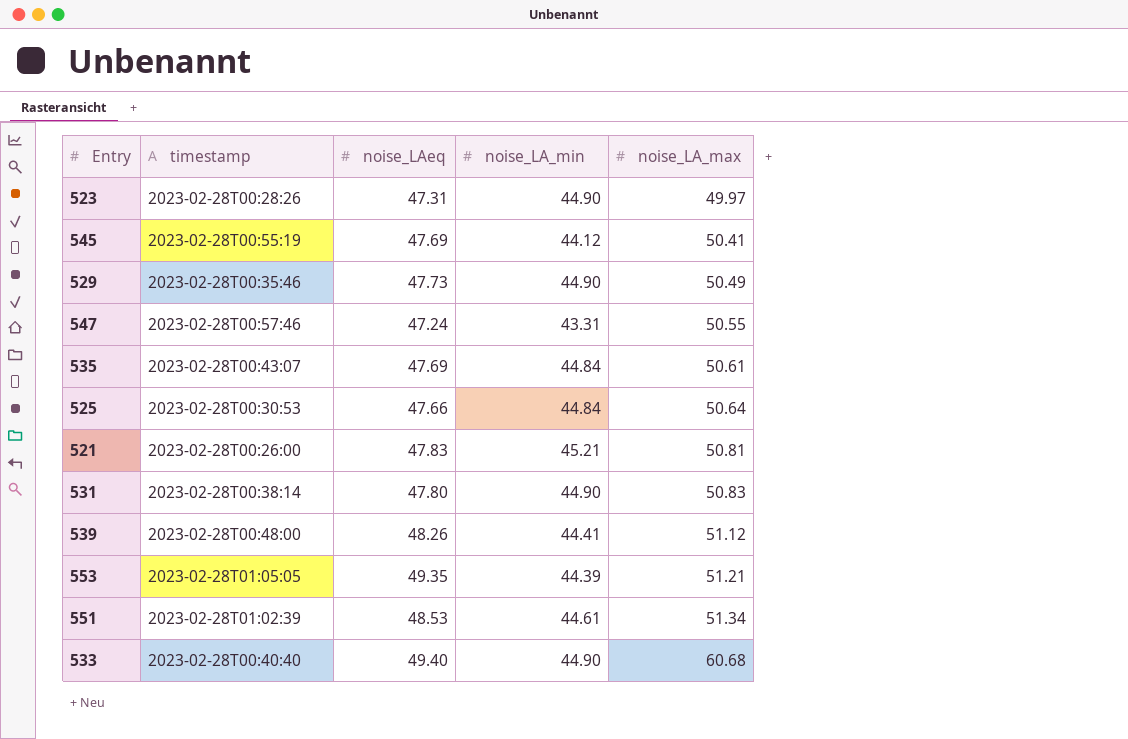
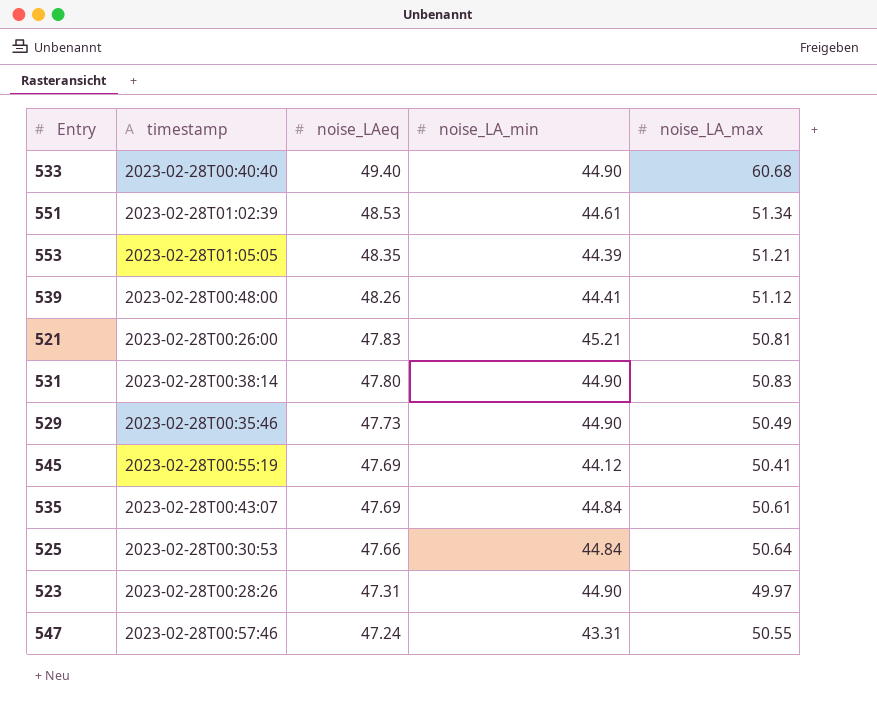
row order: noise_LA_max ascending -> noise_LAeq descending
553 | noise_LAeq: 49.35 -> 48.35

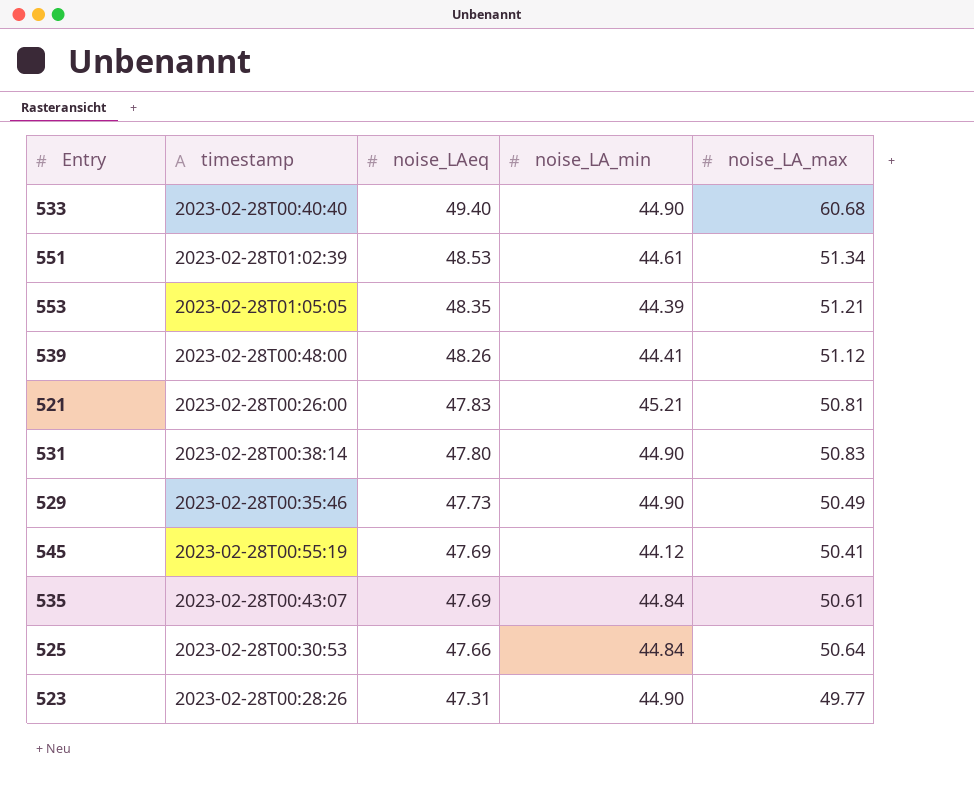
row 547: 2023-02-28T00:57:46 | 47.24 | 43.31 | 50.55 -> none
523 | noise_LA_max: 49.97 -> 49.77

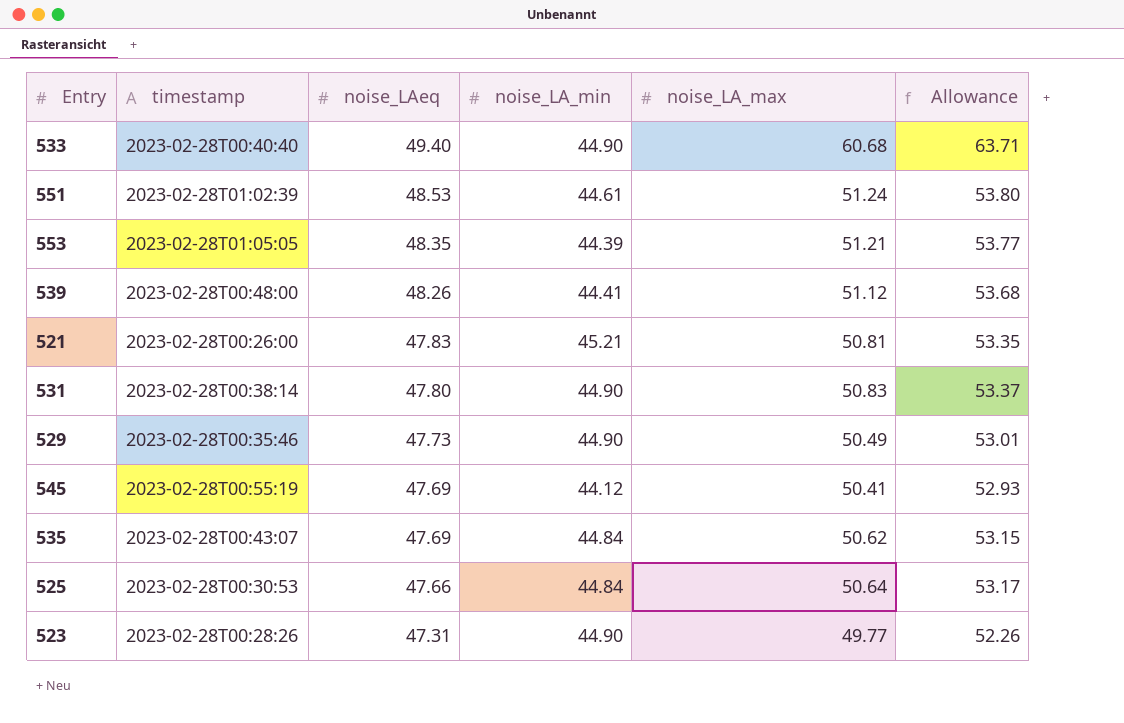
column Allowance | formula: none -> [noise_LA_max] * 1.05
551 | noise_LA_max: 51.34 -> 51.24
535 | noise_LA_max: 50.61 -> 50.62

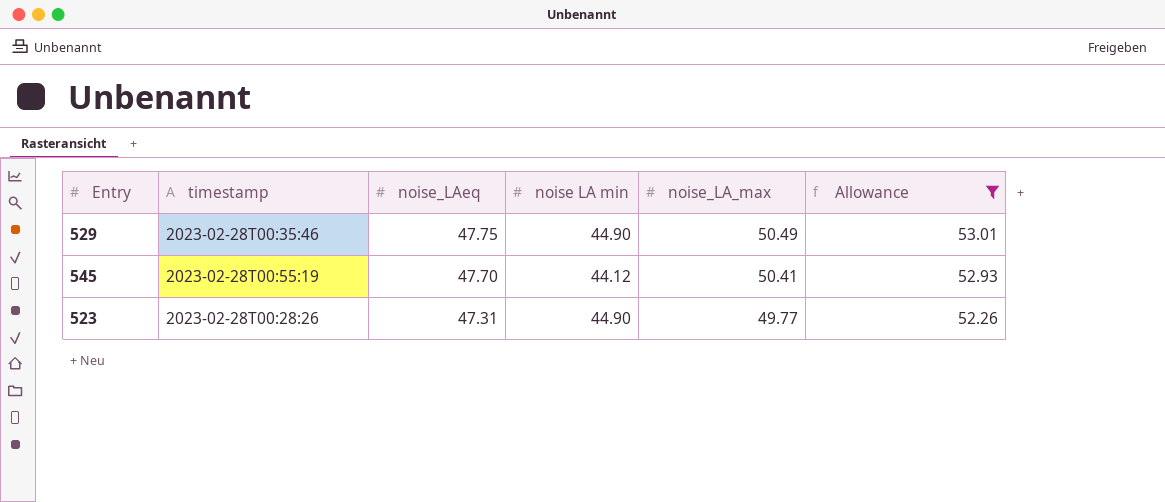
filter: none -> Allowance <= 53.01
column name: noise_LA_min -> noise LA min
529 | noise_LAeq: 47.73 -> 47.75
545 | noise_LAeq: 47.69 -> 47.70

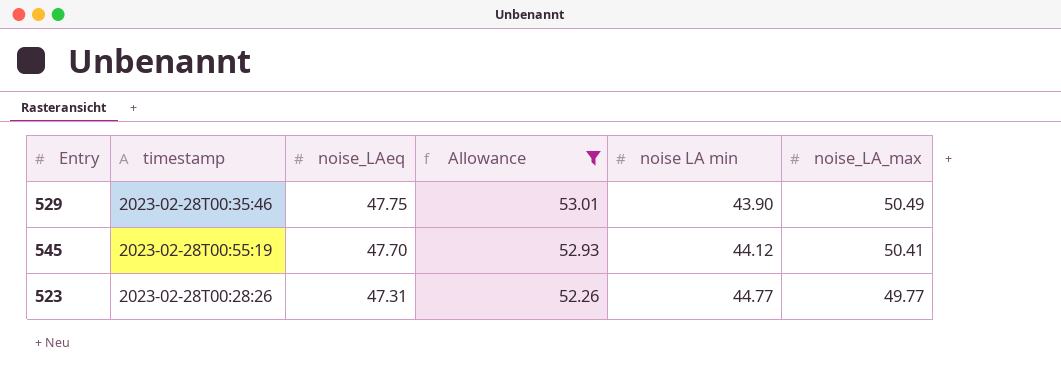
column Allowance | position: 6 -> 4
529 | noise LA min: 44.90 -> 43.90
523 | noise LA min: 44.90 -> 44.77

